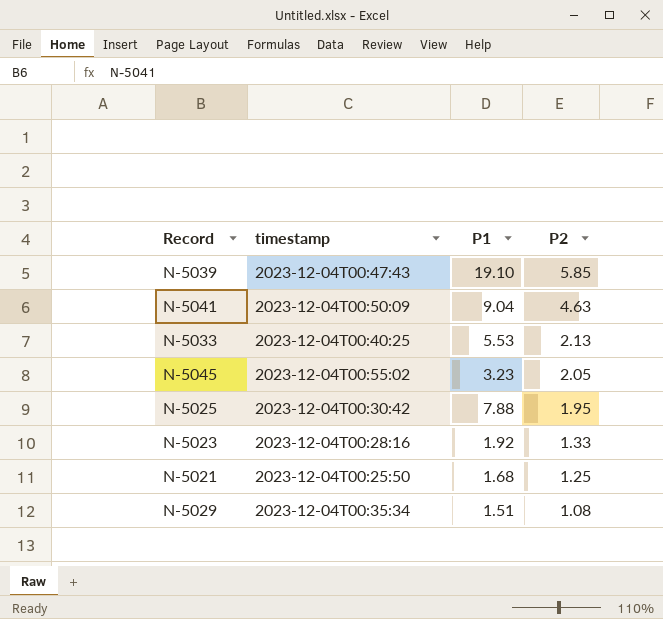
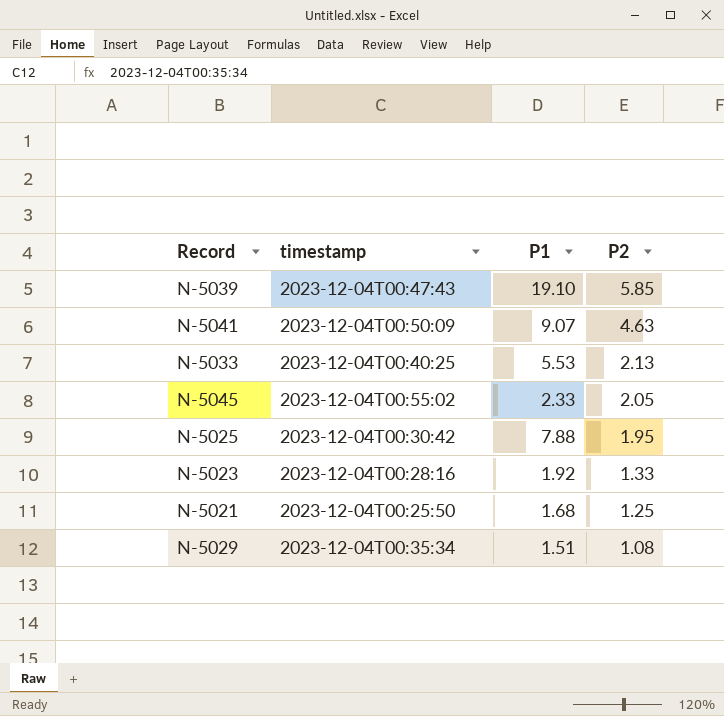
N-5041 | P1: 9.04 -> 9.07
N-5045 | P1: 3.23 -> 2.33

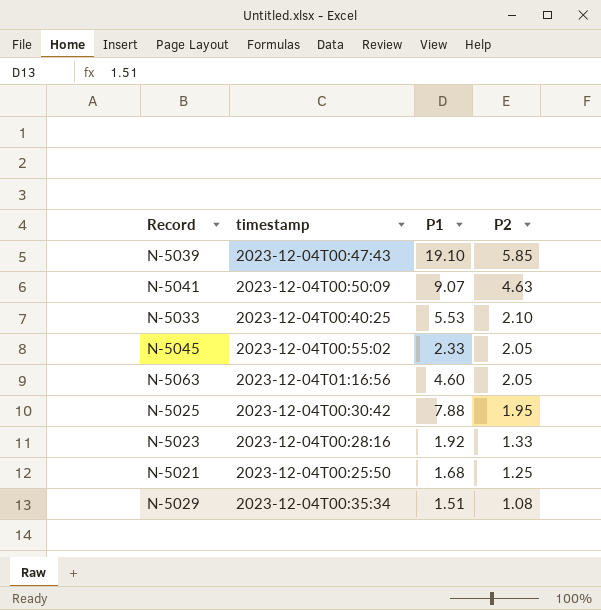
N-5033 | P2: 2.13 -> 2.10
row N-5063: none -> 2023-12-04T01:16:56 | 4.60 | 2.05

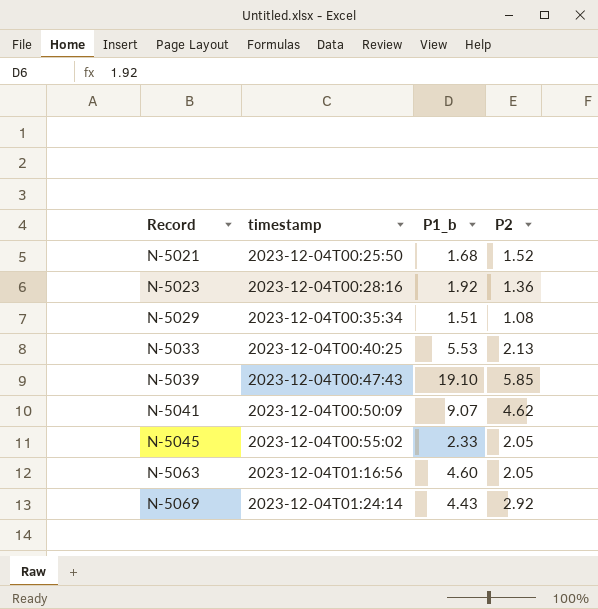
row order: P2 descending -> Record ascending
column name: P1 -> P1_b
row N-5025: 2023-12-04T00:30:42 | 7.88 | 1.95 -> none
N-5021 | P2: 1.25 -> 1.52
N-5023 | P2: 1.33 -> 1.36
N-5033 | P2: 2.10 -> 2.13
N-5041 | P2: 4.63 -> 4.62
row N-5069: none -> 2023-12-04T01:24:14 | 4.43 | 2.92

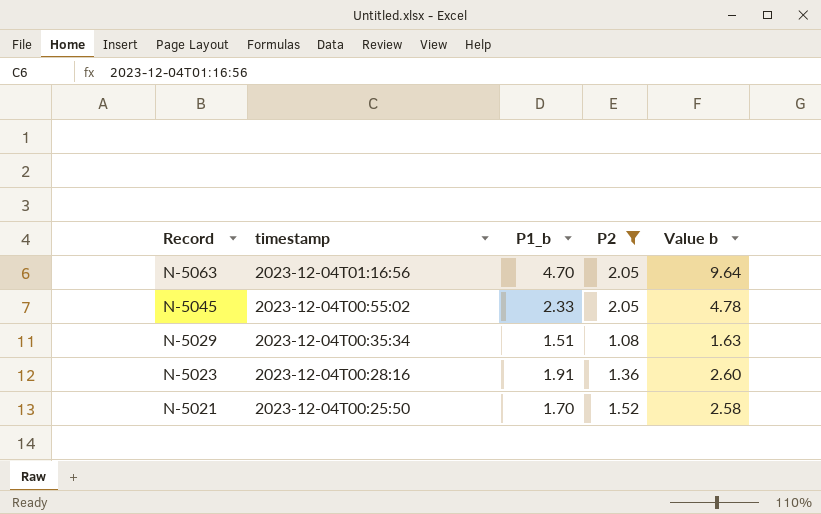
filter: none -> P2 <= 2.05
row order: Record ascending -> Record descending
column Value b | formula: none -> [P1_b] * [P2]
N-5063 | P1_b: 4.60 -> 4.70
N-5023 | P1_b: 1.92 -> 1.91
N-5021 | P1_b: 1.68 -> 1.70

